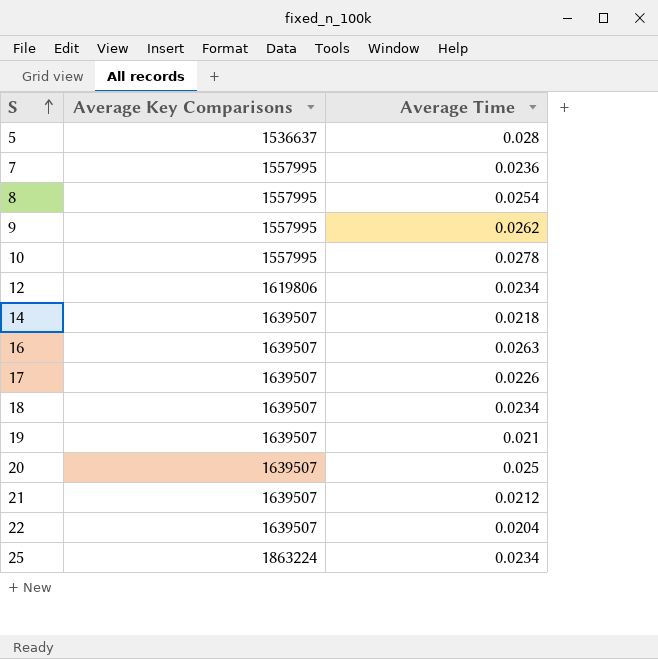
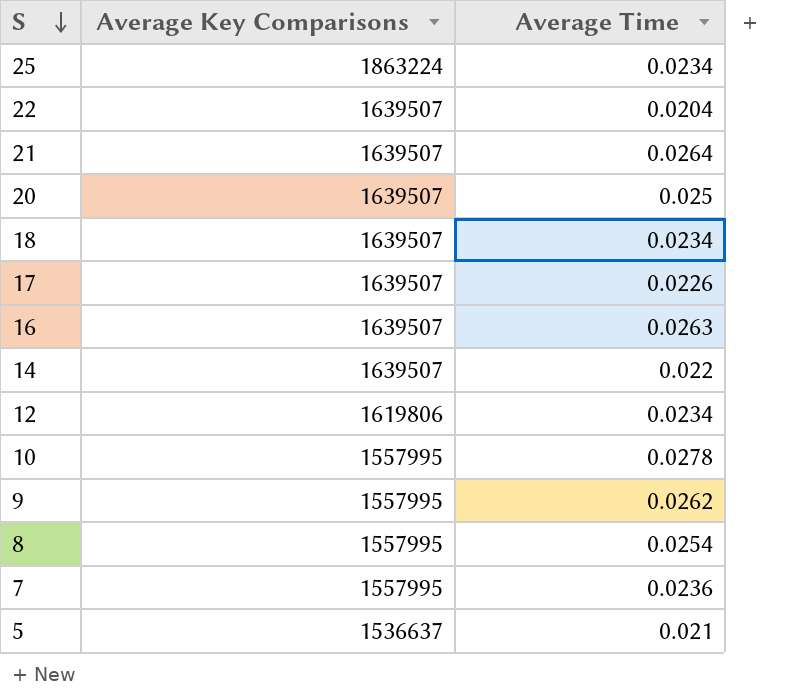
row order: S ascending -> S descending
row 19: 1639507 | 0.021 -> none
21 | Average Time: 0.0212 -> 0.0264
14 | Average Time: 0.0218 -> 0.022
5 | Average Time: 0.028 -> 0.021

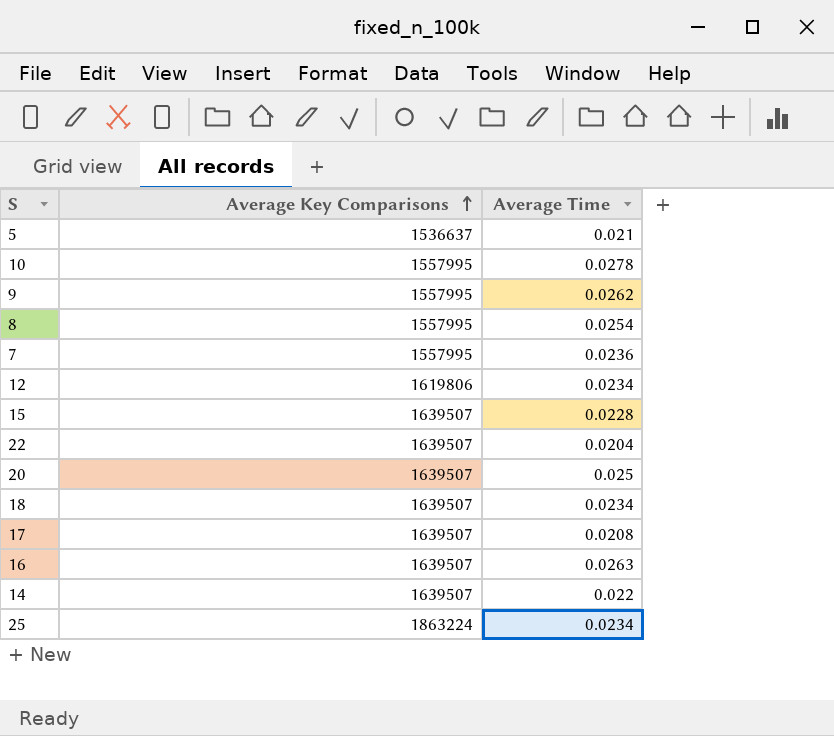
row order: S descending -> Average Key Comparisons ascending
row 21: 1639507 | 0.0264 -> none
row 15: none -> 1639507 | 0.0228
17 | Average Time: 0.0226 -> 0.0208

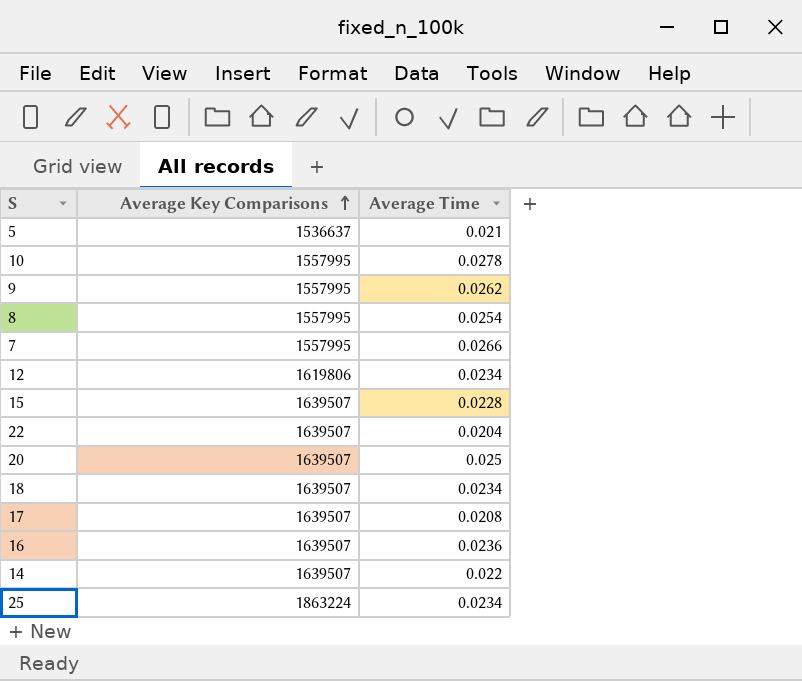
7 | Average Time: 0.0236 -> 0.0266
16 | Average Time: 0.0263 -> 0.0236

